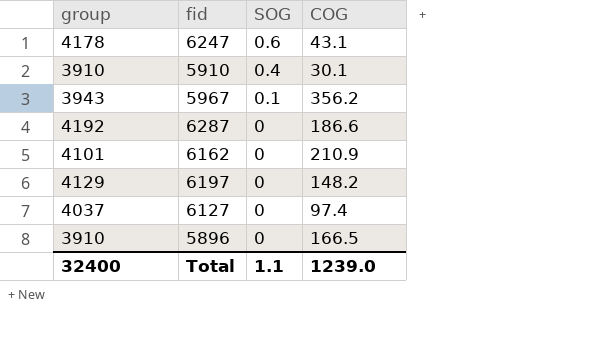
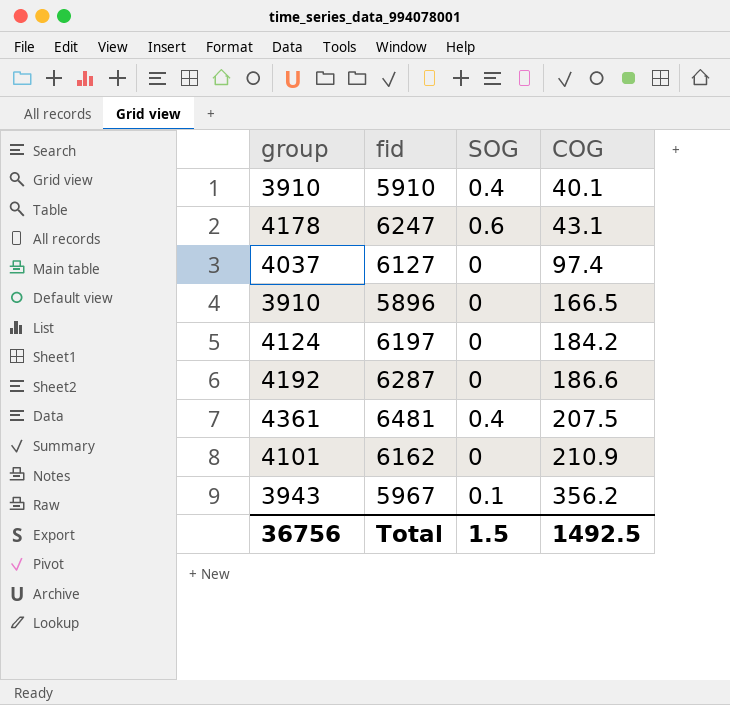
row order: SOG descending -> COG ascending
5910 | COG: 30.1 -> 40.1
6197 | group: 4129 -> 4124
6197 | COG: 148.2 -> 184.2
row 6481: none -> 4361 | 0.4 | 207.5
Total | group: 32400 -> 36756
Total | SOG: 1.1 -> 1.5
Total | COG: 1239.0 -> 1492.5

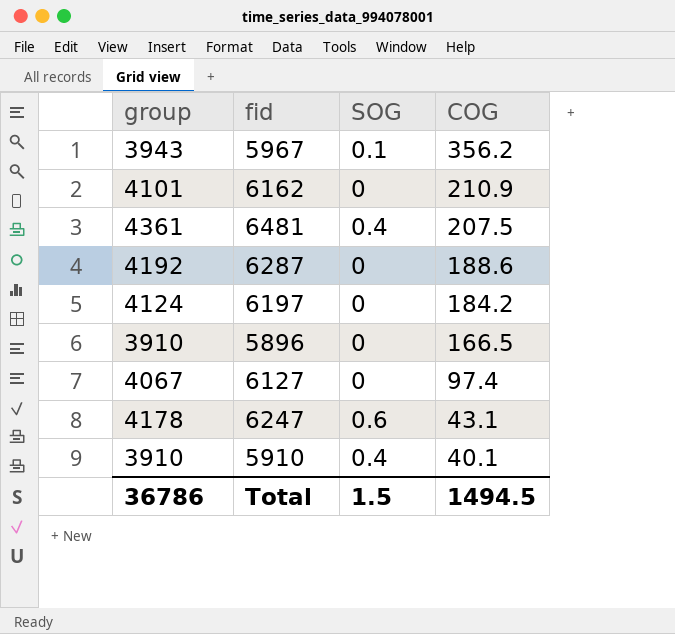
row order: COG ascending -> COG descending
6287 | COG: 186.6 -> 188.6
6127 | group: 4037 -> 4067
Total | group: 36756 -> 36786
Total | COG: 1492.5 -> 1494.5

